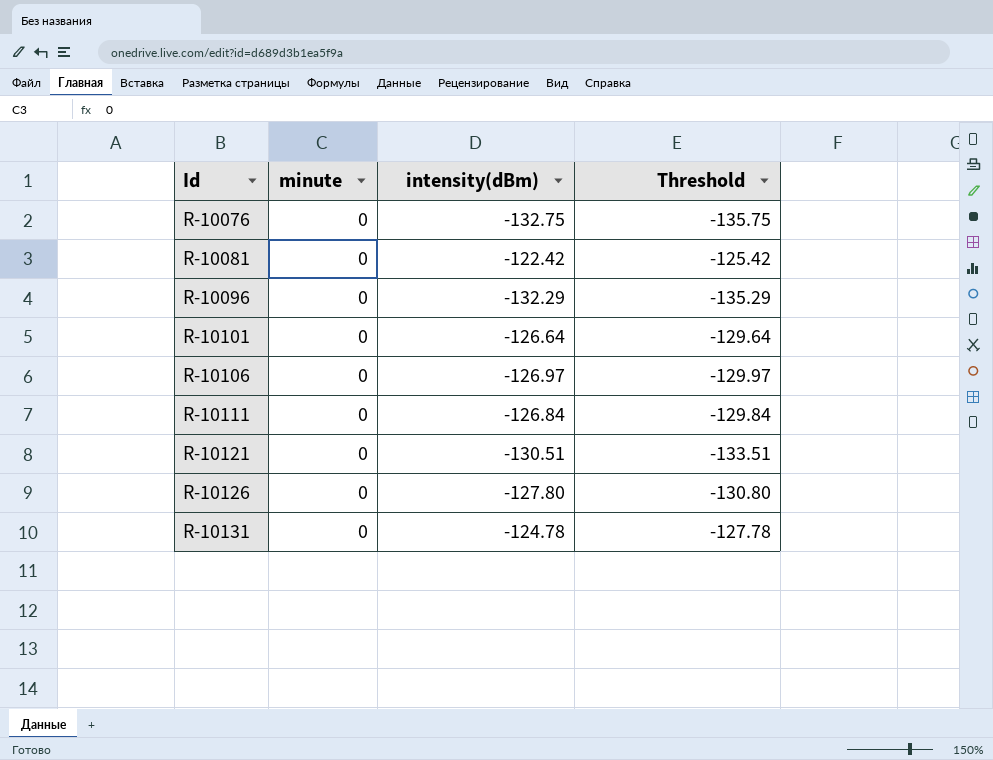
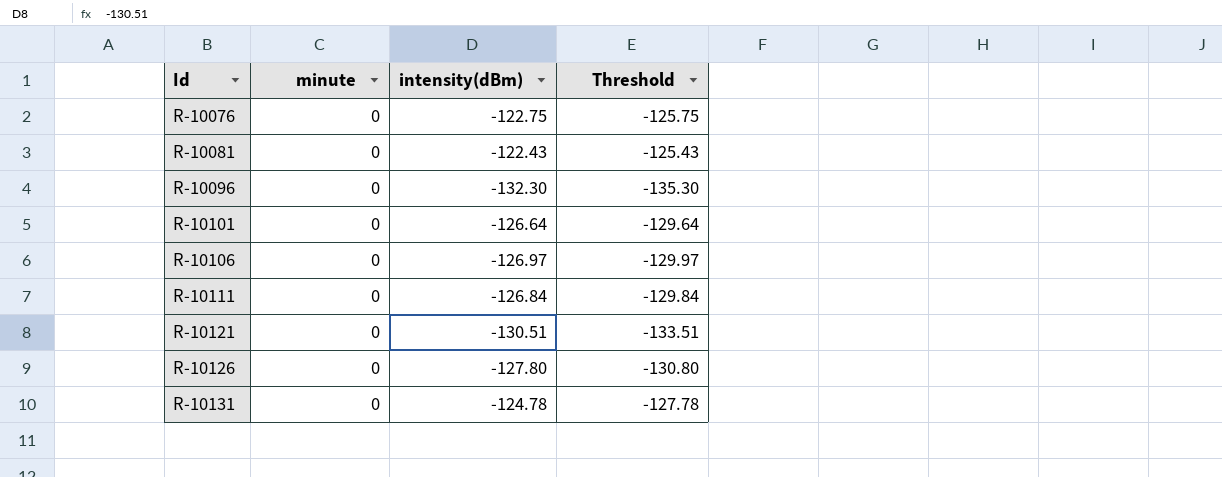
R-10076 | intensity(dBm): -132.75 -> -122.75
R-10076 | Threshold: -135.75 -> -125.75
R-10081 | intensity(dBm): -122.42 -> -122.43
R-10081 | Threshold: -125.42 -> -125.43
R-10096 | intensity(dBm): -132.29 -> -132.30
R-10096 | Threshold: -135.29 -> -135.30

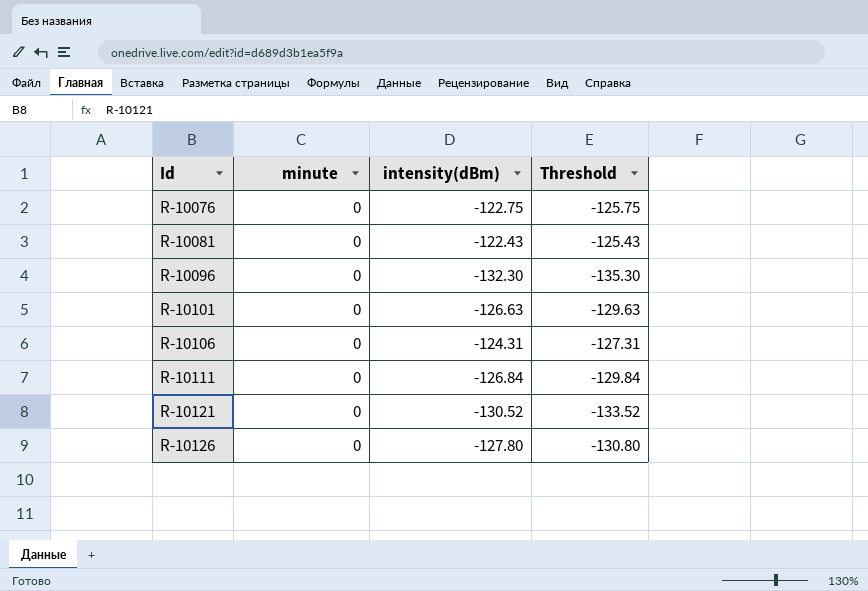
row R-10131: 0 | -124.78 | -127.78 -> none
R-10101 | intensity(dBm): -126.64 -> -126.63
R-10101 | Threshold: -129.64 -> -129.63
R-10106 | intensity(dBm): -126.97 -> -124.31
R-10106 | Threshold: -129.97 -> -127.31
R-10121 | intensity(dBm): -130.51 -> -130.52
R-10121 | Threshold: -133.51 -> -133.52

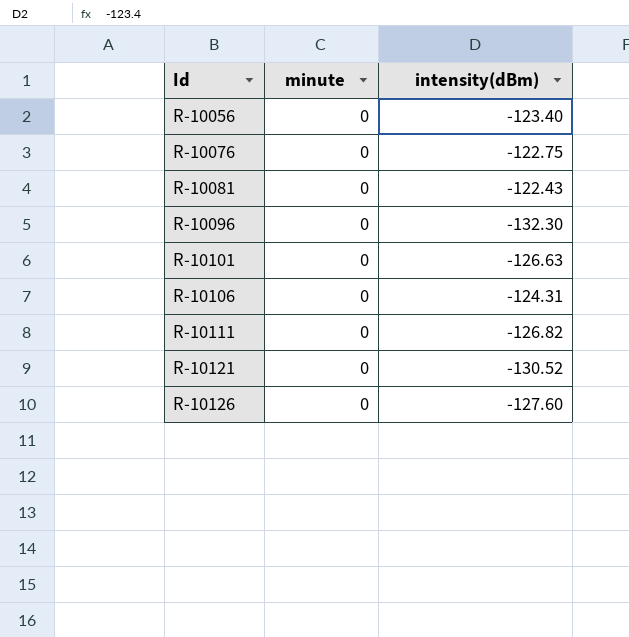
column Threshold | formula: [intensity(dBm)] - 3 -> none
row R-10056: none -> 0 | -123.40
R-10111 | intensity(dBm): -126.84 -> -126.82
R-10126 | intensity(dBm): -127.80 -> -127.60

